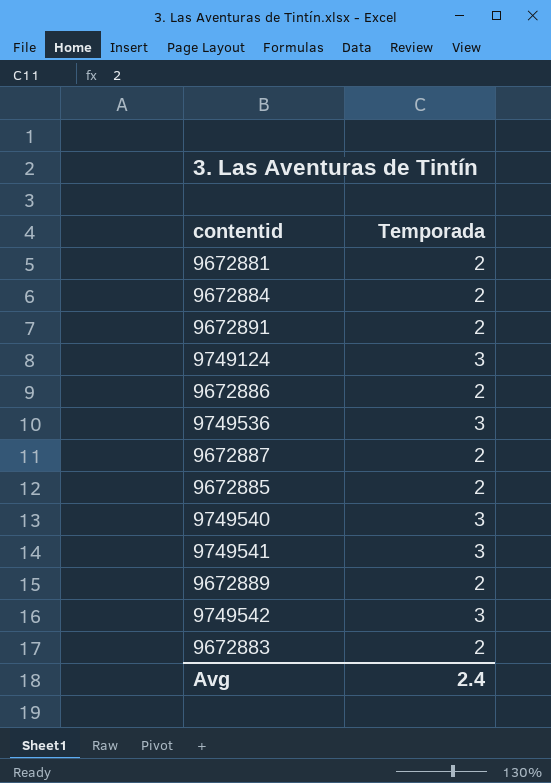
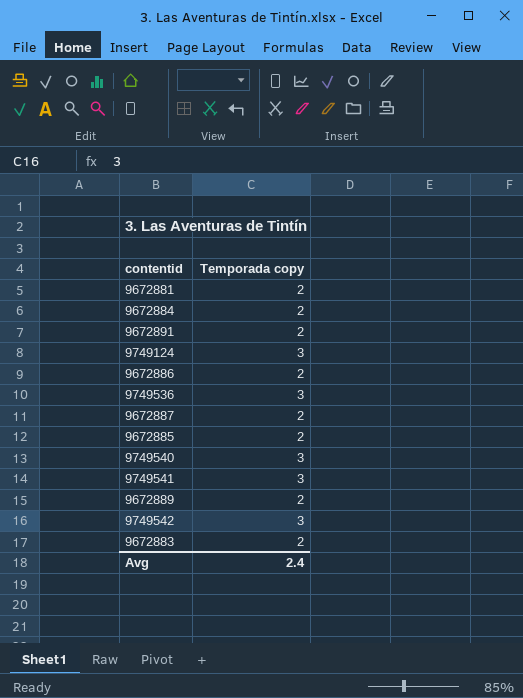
column name: Temporada -> Temporada copy

